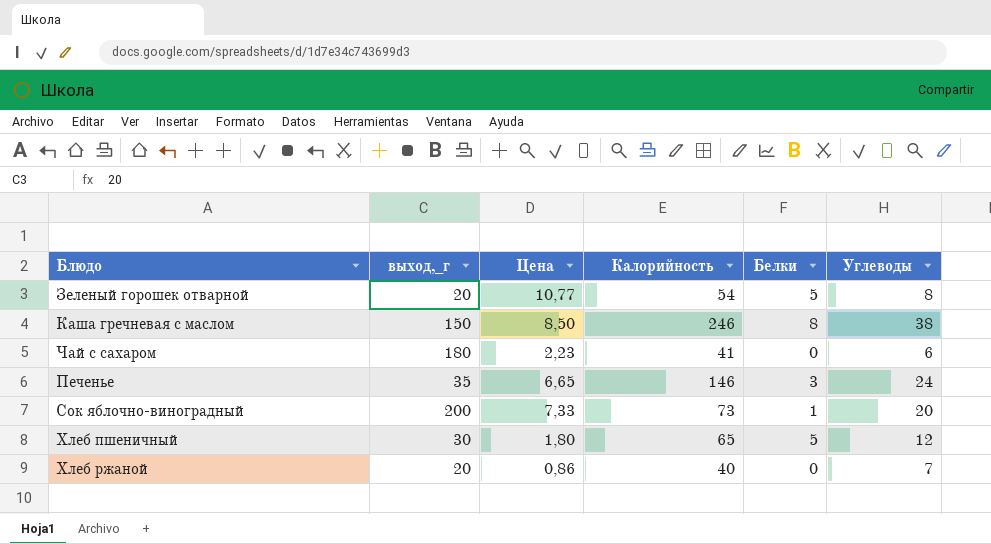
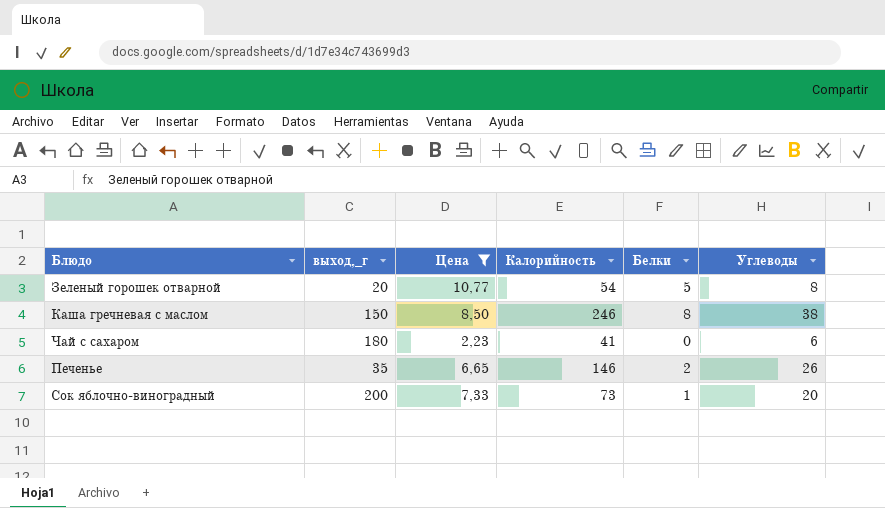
filter: none -> Цена >= 2,23
Печенье | Белки: 3 -> 2
Печенье | Углеводы: 24 -> 26

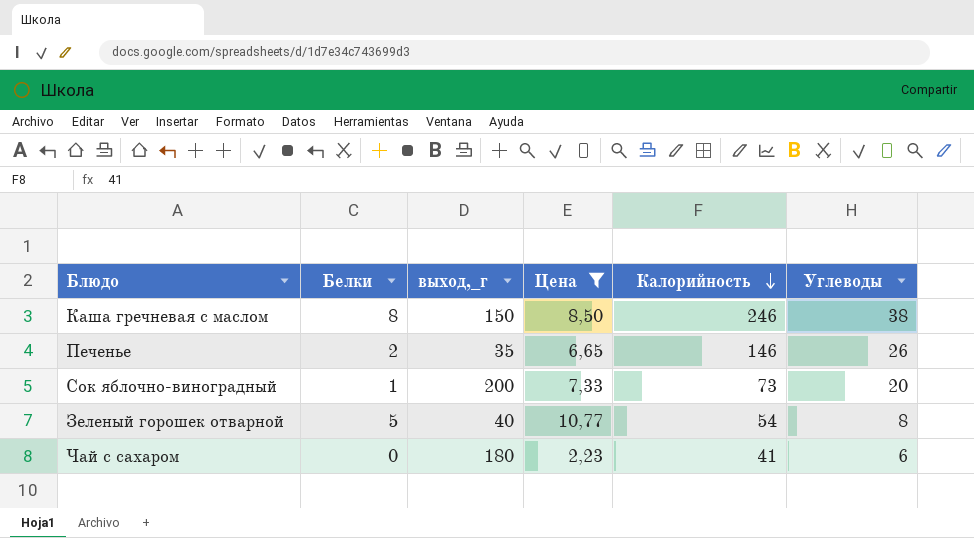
row order: none -> Калорийность descending
column Белки | position: 5 -> 2
Зеленый горошек отварной | выход,_г: 20 -> 40

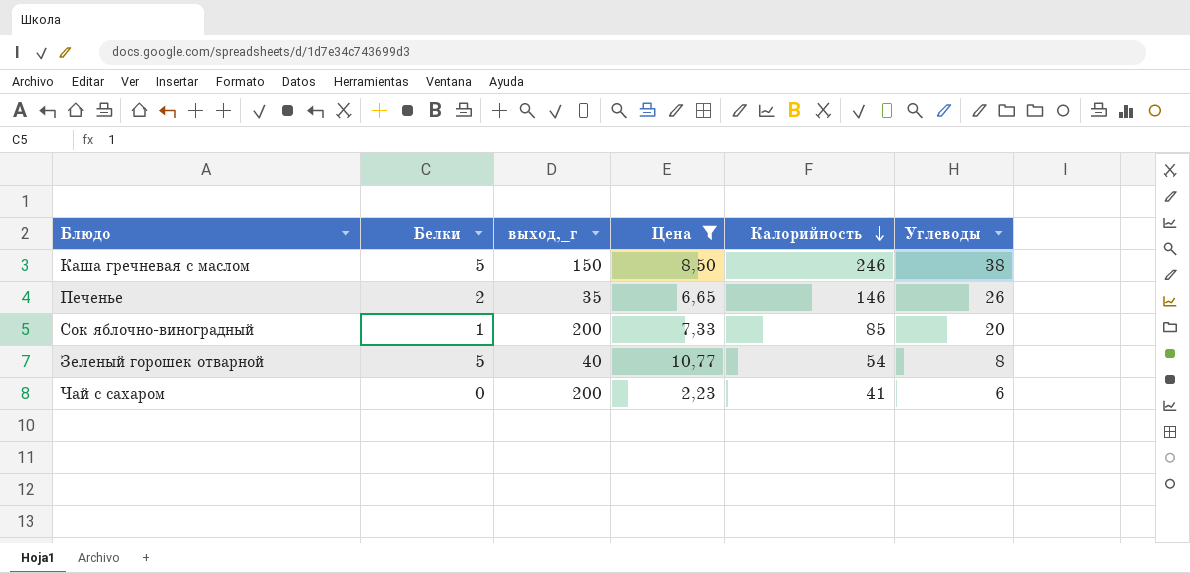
Каша гречневая с маслом | Белки: 8 -> 5
Сок яблочно-виноградный | Калорийность: 73 -> 85
Чай с сахаром | выход,_г: 180 -> 200

